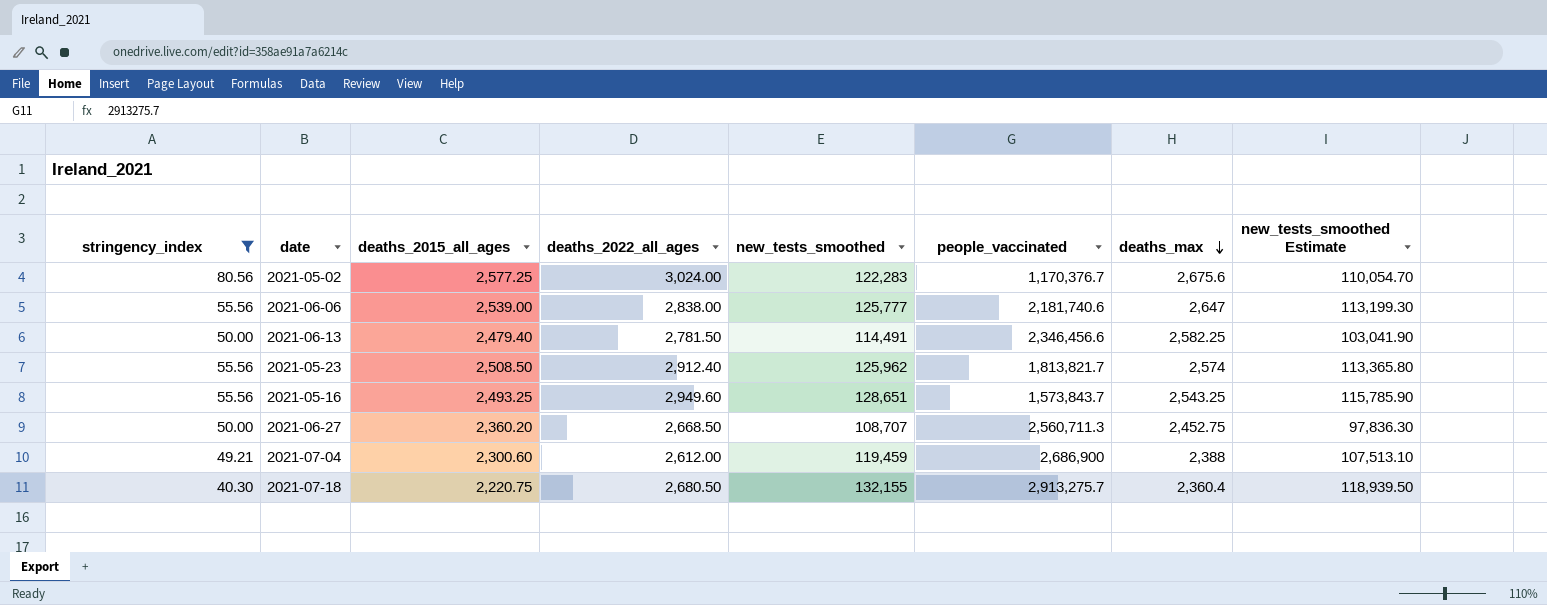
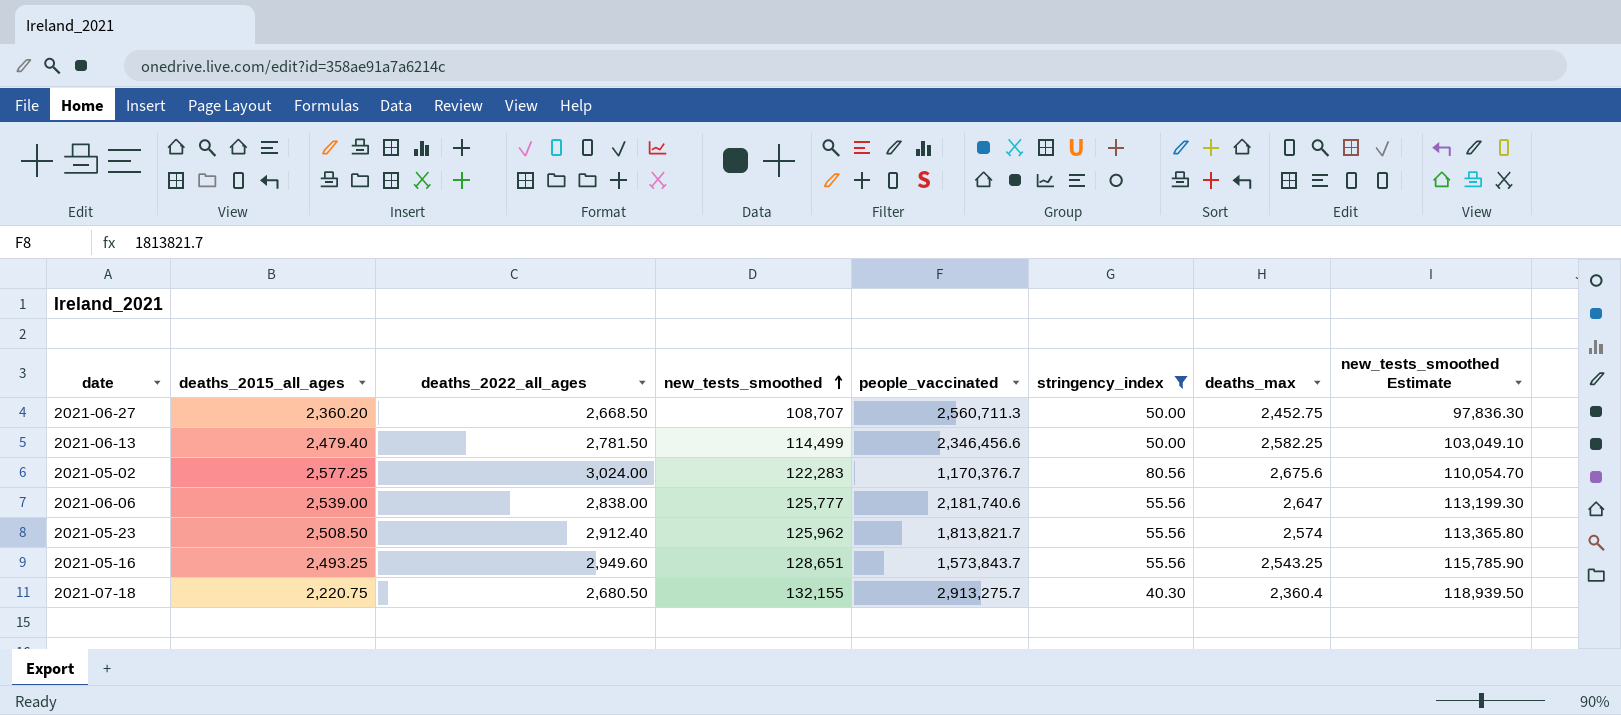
row order: deaths_max descending -> new_tests_smoothed ascending
column stringency_index | position: 1 -> 6
row 2021-07-04: 49.21 | 2,300.60 | 2,612.00 | 119,459 | 2,686,900 | 2,388 | 107,513.10 -> none
2021-06-13 | new_tests_smoothed: 114,491 -> 114,499
2021-06-13 | new_tests_smoothed Estimate: 103,041.90 -> 103,049.10

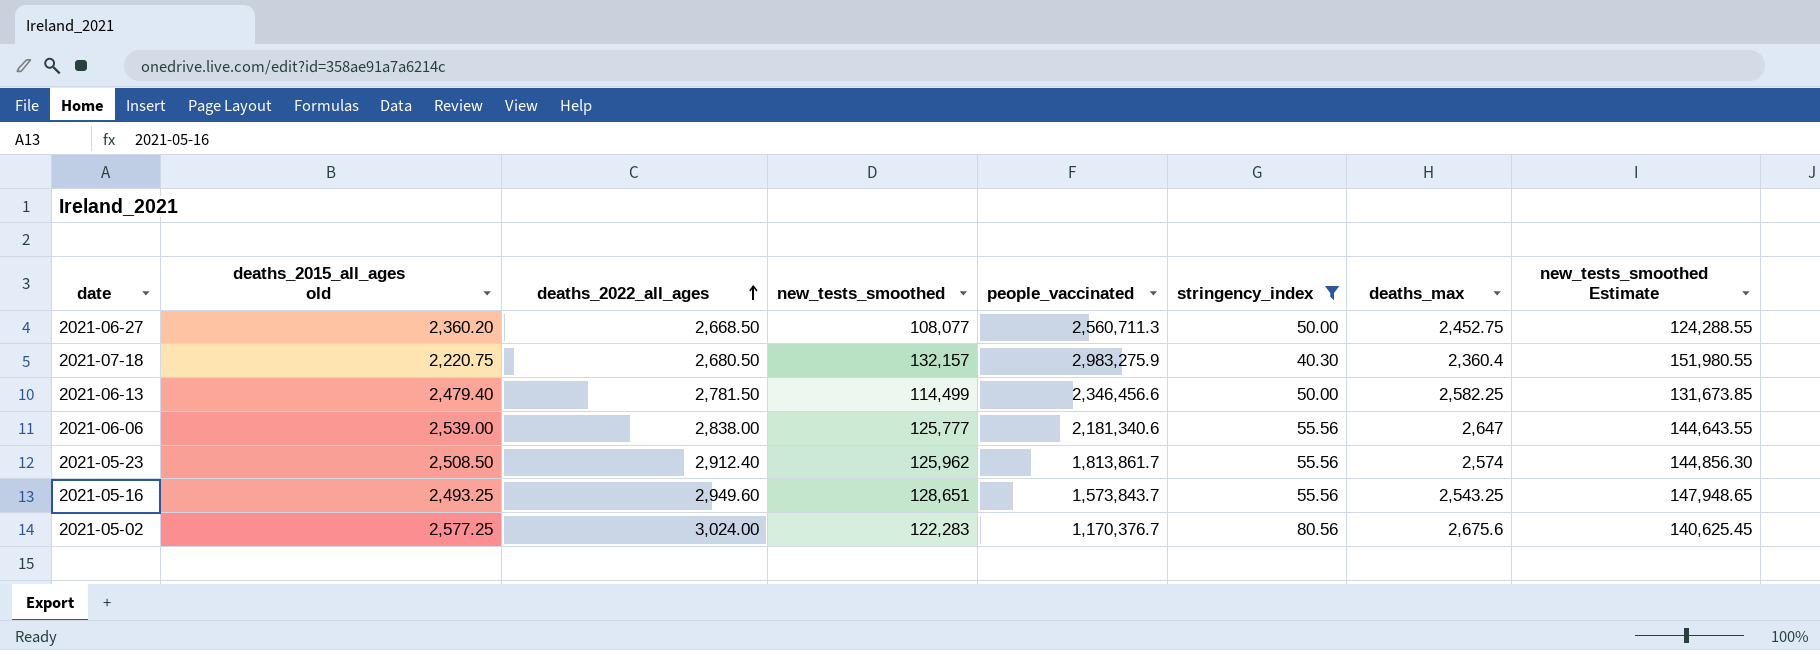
row order: new_tests_smoothed ascending -> deaths_2022_all_ages ascending
column name: deaths_2015_all_ages -> deaths_2015_all_ages old
column new_tests_smoothed Estimate | formula: [new_tests_smoothed] * 0.9 -> [new_tests_smoothed] * 1.15
2021-06-27 | new_tests_smoothed: 108,707 -> 108,077
2021-07-18 | new_tests_smoothed: 132,155 -> 132,157
2021-07-18 | people_vaccinated: 2,913,275.7 -> 2,983,275.9
2021-06-06 | people_vaccinated: 2,181,740.6 -> 2,181,340.6
2021-05-23 | people_vaccinated: 1,813,821.7 -> 1,813,861.7

